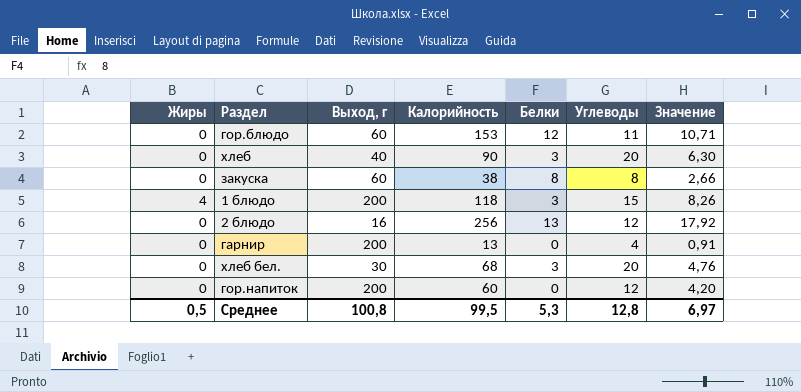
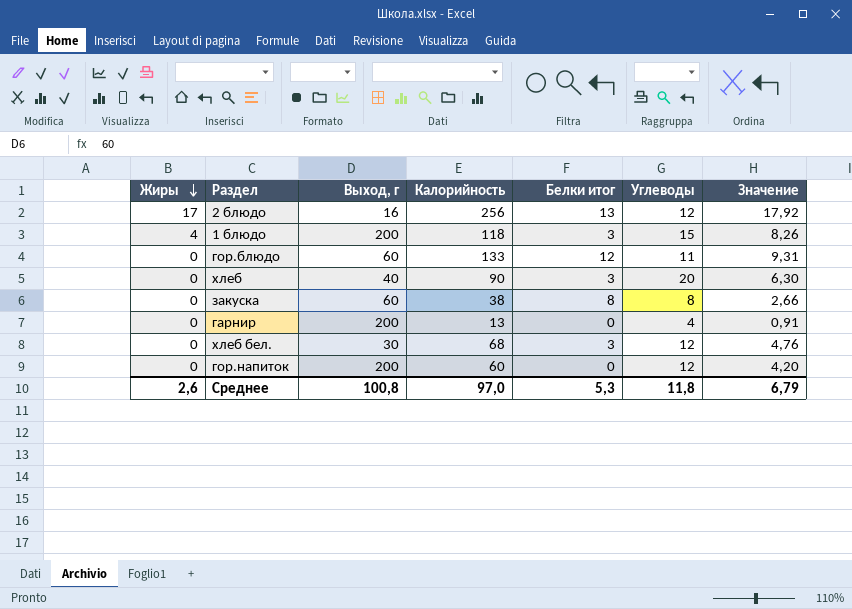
row order: none -> Жиры descending
column name: Белки -> Белки итог
2 блюдо | Жиры: 0 -> 17
гор.блюдо | Калорийность: 153 -> 133
гор.блюдо | Значение: 10,71 -> 9,31
хлеб бел. | Углеводы: 20 -> 12
Среднее | Жиры: 0,5 -> 2,6
Среднее | Калорийность: 99,5 -> 97,0
Среднее | Углеводы: 12,8 -> 11,8
Среднее | Значение: 6,97 -> 6,79

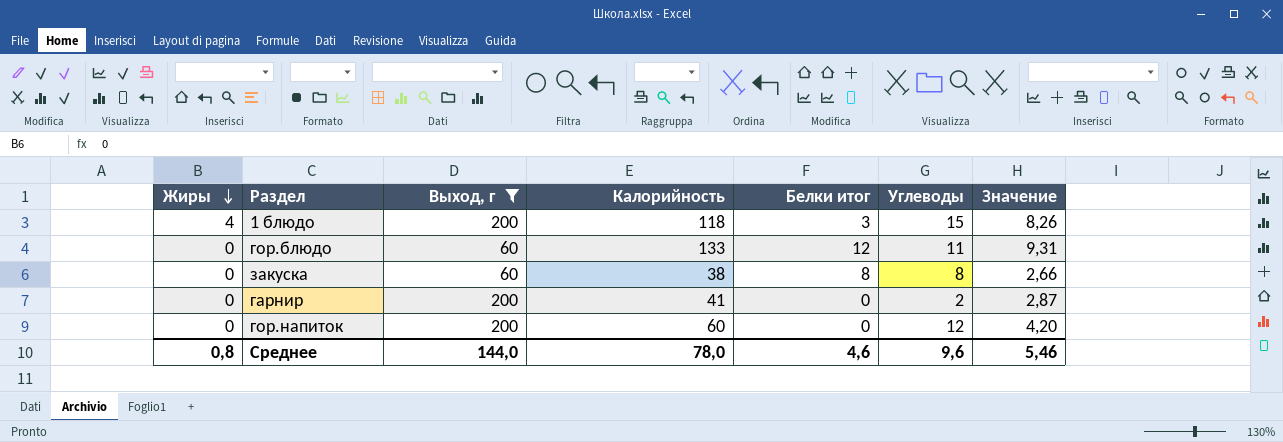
filter: none -> Выход, г >= 60
гарнир | Калорийность: 13 -> 41
гарнир | Углеводы: 4 -> 2
гарнир | Значение: 0,91 -> 2,87
Среднее | Жиры: 2,6 -> 0,8
Среднее | Выход, г: 100,8 -> 144,0
Среднее | Калорийность: 97,0 -> 78,0
Среднее | Белки итог: 5,3 -> 4,6
Среднее | Углеводы: 11,8 -> 9,6
Среднее | Значение: 6,79 -> 5,46

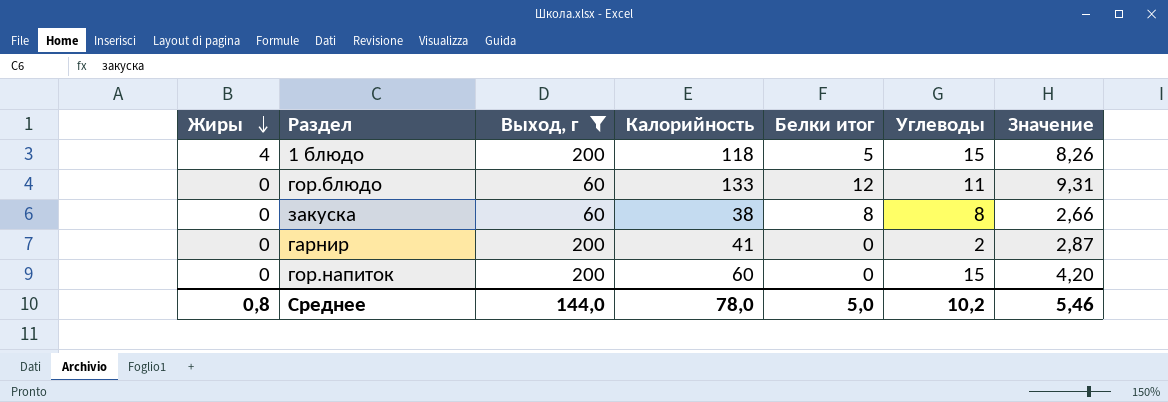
1 блюдо | Белки итог: 3 -> 5
гор.напиток | Углеводы: 12 -> 15
Среднее | Белки итог: 4,6 -> 5,0
Среднее | Углеводы: 9,6 -> 10,2

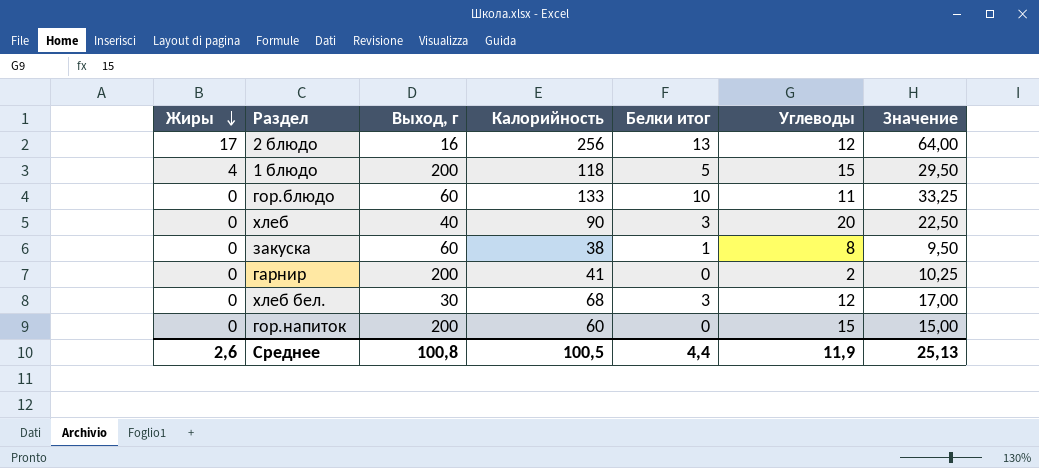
filter: Выход, г >= 60 -> none
column Значение | formula: [Калорийность] * 0,07 -> [Калорийность] * 0,25
гор.блюдо | Белки итог: 12 -> 10
закуска | Белки итог: 8 -> 1
Среднее | Жиры: 0,8 -> 2,6
Среднее | Выход, г: 144,0 -> 100,8
Среднее | Калорийность: 78,0 -> 100,5
Среднее | Белки итог: 5,0 -> 4,4
Среднее | Углеводы: 10,2 -> 11,9
Среднее | Значение: 5,46 -> 25,13

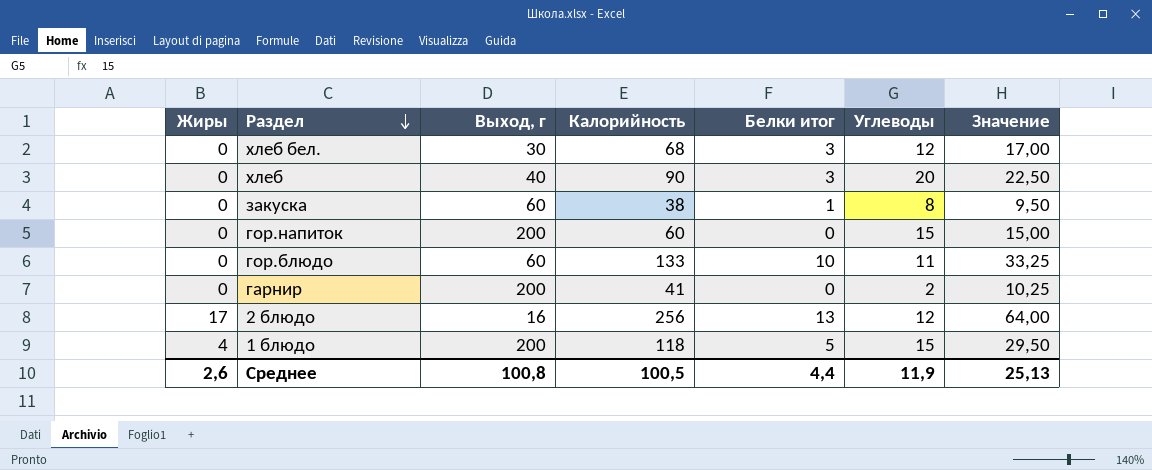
row order: Жиры descending -> Раздел descending

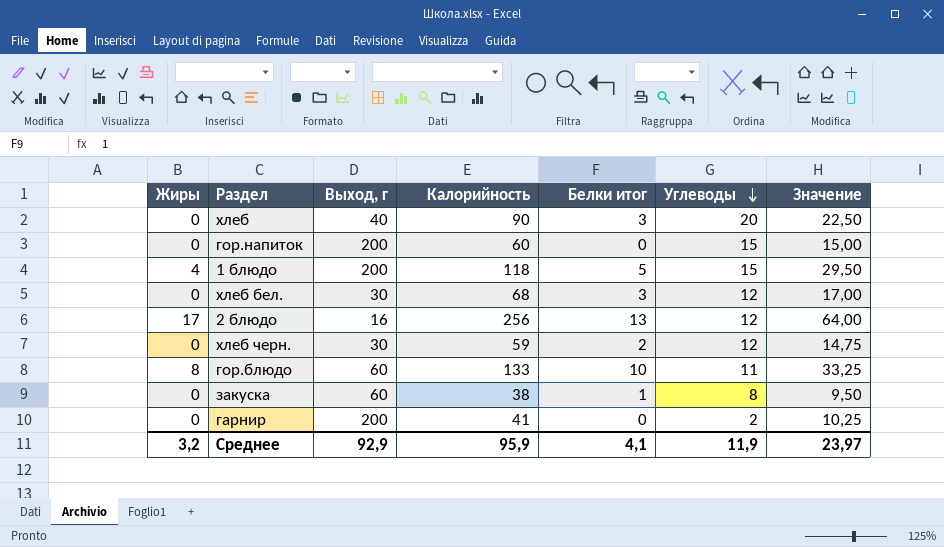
row order: Раздел descending -> Углеводы descending
row хлеб черн.: none -> 0 | 30 | 59 | 2 | 12 | 14,75
гор.блюдо | Жиры: 0 -> 8
Среднее | Жиры: 2,6 -> 3,2
Среднее | Выход, г: 100,8 -> 92,9
Среднее | Калорийность: 100,5 -> 95,9
Среднее | Белки итог: 4,4 -> 4,1
Среднее | Значение: 25,13 -> 23,97

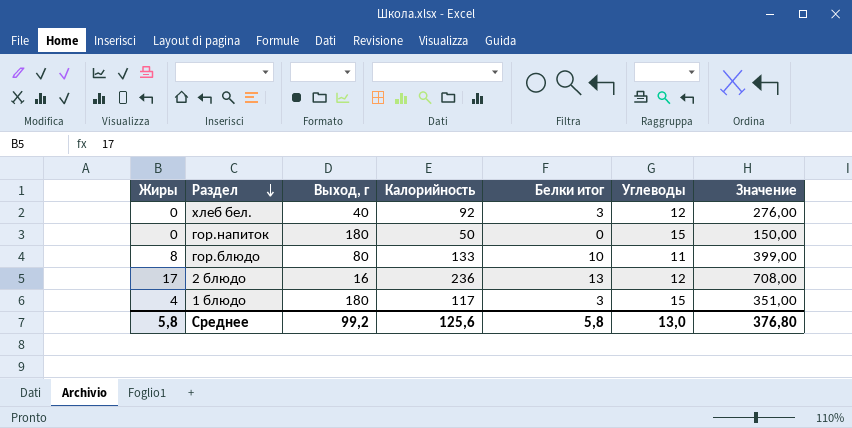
row order: Углеводы descending -> Раздел descending
column Значение | formula: [Калорийность] * 0,25 -> [Калорийность] * 3
row хлеб: 0 | 40 | 90 | 3 | 20 | 22,50 -> none
row хлеб черн.: 0 | 30 | 59 | 2 | 12 | 14,75 -> none
row закуска: 0 | 60 | 38 | 1 | 8 | 9,50 -> none
row гарнир: 0 | 200 | 41 | 0 | 2 | 10,25 -> none
хлеб бел. | Выход, г: 30 -> 40
хлеб бел. | Калорийность: 68 -> 92
гор.напиток | Выход, г: 200 -> 180
гор.напиток | Калорийность: 60 -> 50
гор.блюдо | Выход, г: 60 -> 80
2 блюдо | Калорийность: 256 -> 236
1 блюдо | Выход, г: 200 -> 180
1 блюдо | Калорийность: 118 -> 117
1 блюдо | Белки итог: 5 -> 3
Среднее | Жиры: 3,2 -> 5,8
Среднее | Выход, г: 92,9 -> 99,2
Среднее | Калорийность: 95,9 -> 125,6
Среднее | Белки итог: 4,1 -> 5,8
Среднее | Углеводы: 11,9 -> 13,0
Среднее | Значение: 23,97 -> 376,80

